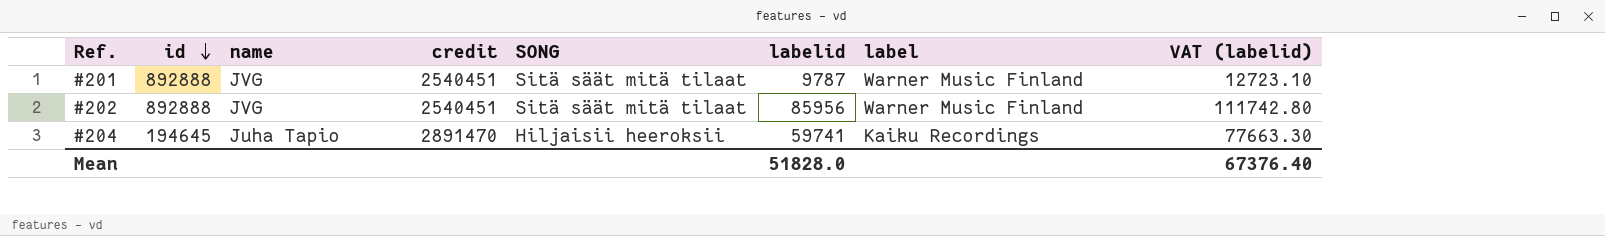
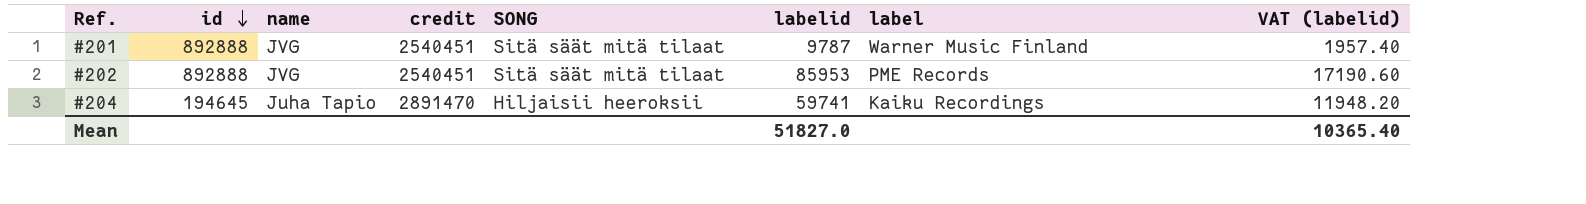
column VAT (labelid) | formula: [labelid] * 1.3 -> [labelid] * 0.2
#202 | labelid: 85956 -> 85953
#202 | label: Warner Music Finland -> PME Records
Mean | labelid: 51828.0 -> 51827.0
Mean | VAT (labelid): 67376.40 -> 10365.40

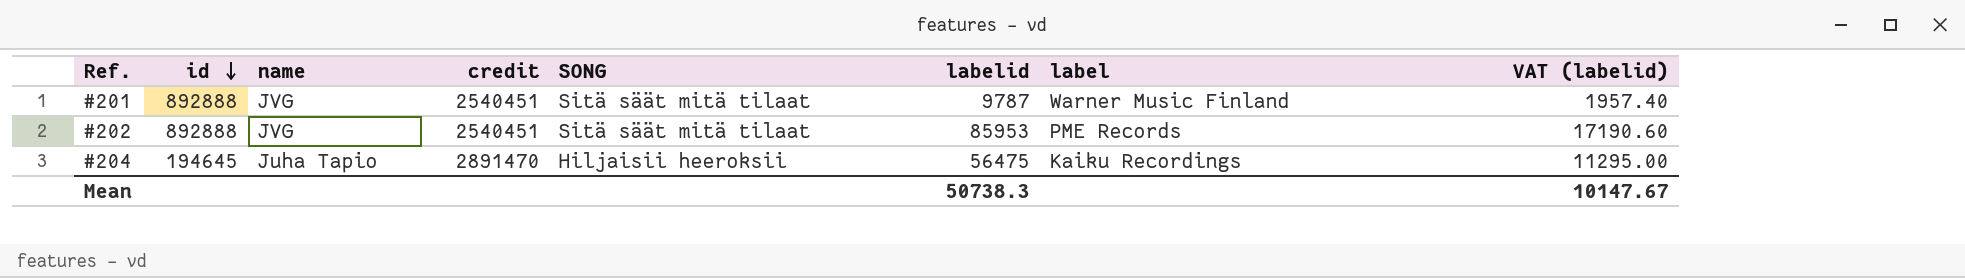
#204 | labelid: 59741 -> 56475
#204 | VAT (labelid): 11948.20 -> 11295.00
Mean | labelid: 51827.0 -> 50738.3
Mean | VAT (labelid): 10365.40 -> 10147.67

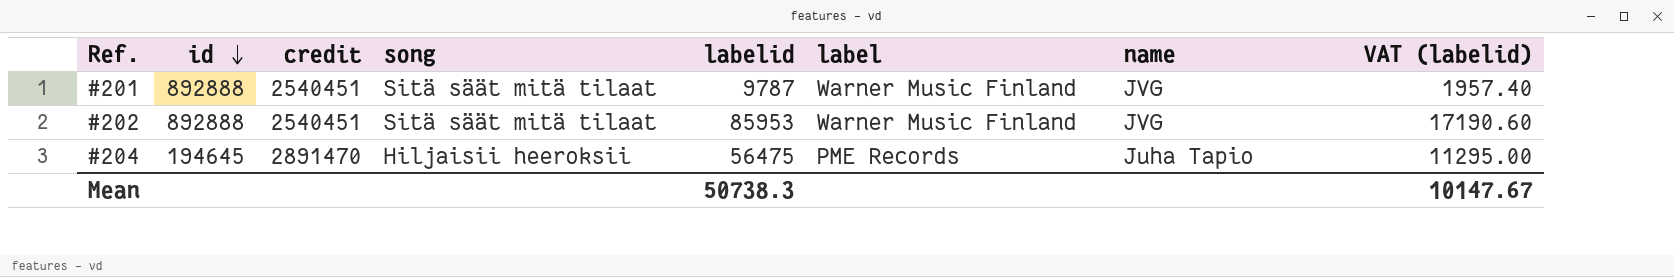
column name: SONG -> song
column name | position: 3 -> 7
#202 | label: PME Records -> Warner Music Finland
#204 | label: Kaiku Recordings -> PME Records

